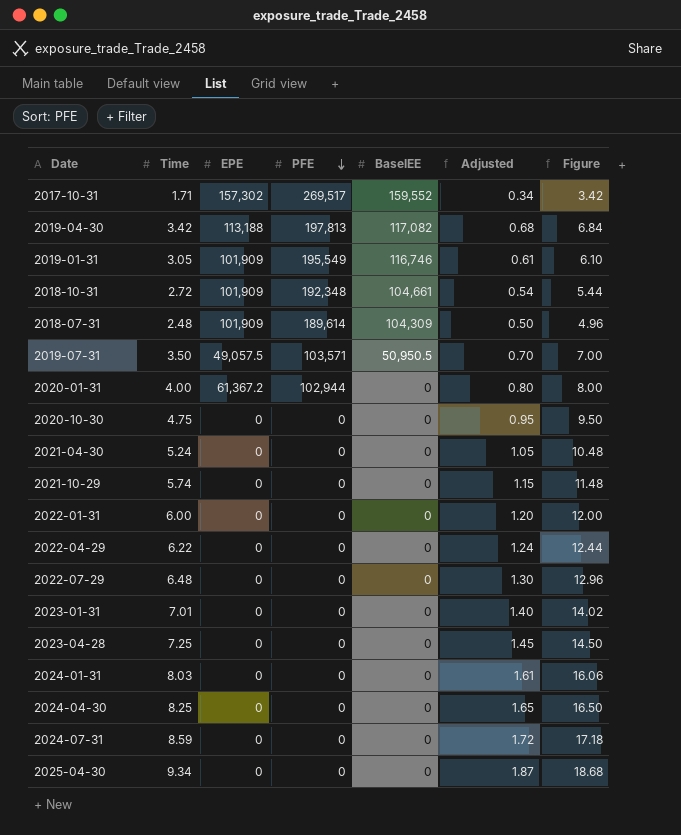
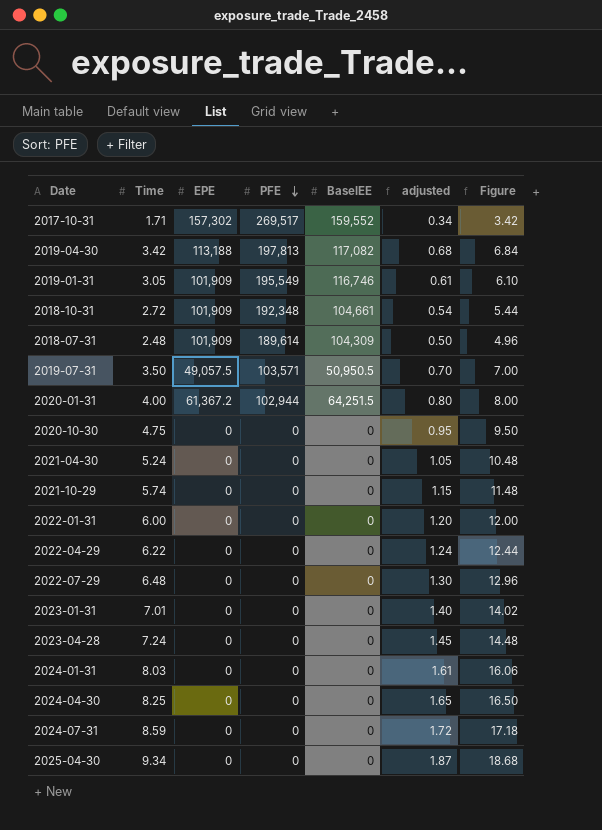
column name: Adjusted -> adjusted
2020-01-31 | BaselEE: 0 -> 64,251.5
2023-04-28 | Time: 7.25 -> 7.24
2023-04-28 | Figure: 14.50 -> 14.48

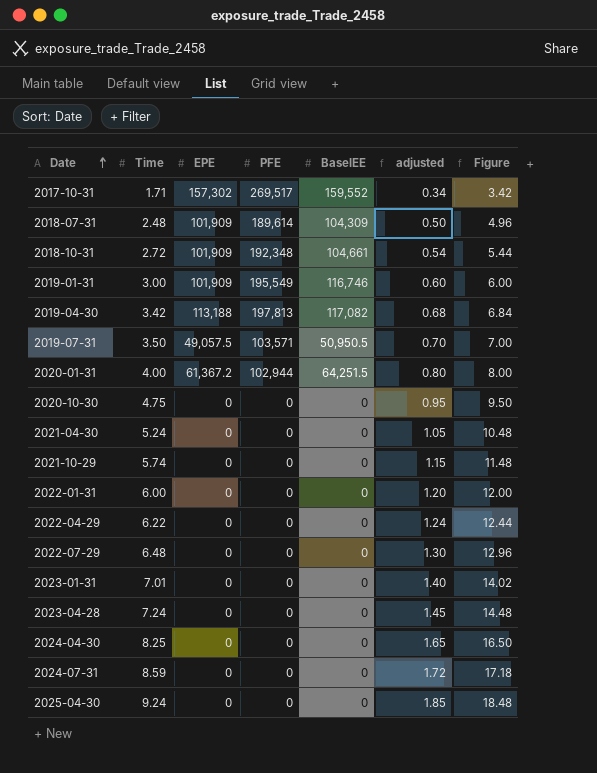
row order: PFE descending -> Date ascending
row 2024-01-31: 8.03 | 0 | 0 | 0 | 1.61 | 16.06 -> none
2019-01-31 | Time: 3.05 -> 3.00
2019-01-31 | adjusted: 0.61 -> 0.60
2019-01-31 | Figure: 6.10 -> 6.00
2025-04-30 | Time: 9.34 -> 9.24
2025-04-30 | adjusted: 1.87 -> 1.85
2025-04-30 | Figure: 18.68 -> 18.48

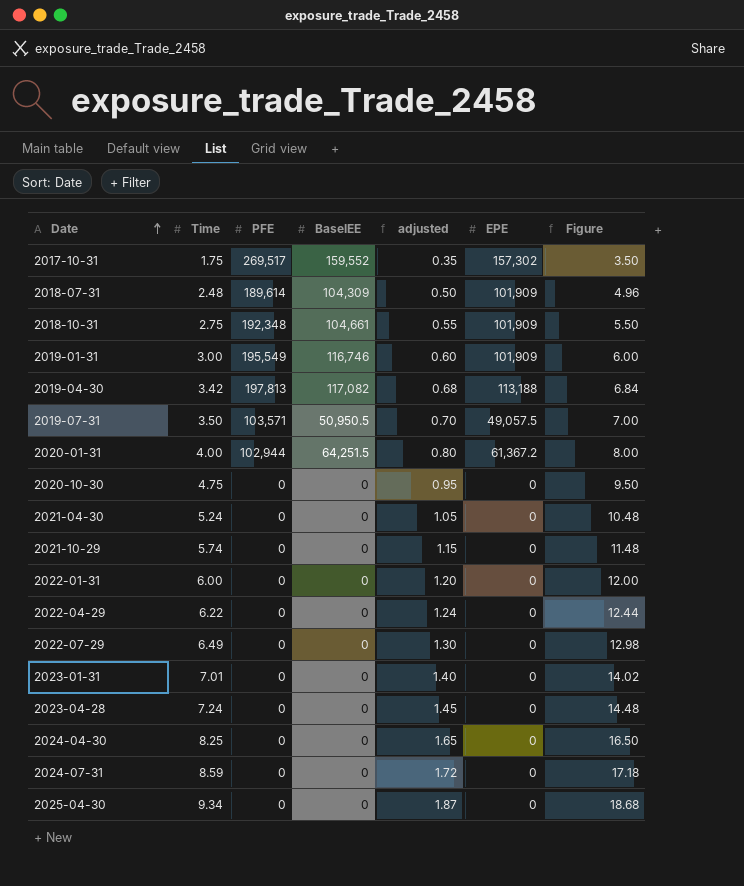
column EPE | position: 3 -> 6
2017-10-31 | Time: 1.71 -> 1.75
2017-10-31 | adjusted: 0.34 -> 0.35
2017-10-31 | Figure: 3.42 -> 3.50
2018-10-31 | Time: 2.72 -> 2.75
2018-10-31 | adjusted: 0.54 -> 0.55
2018-10-31 | Figure: 5.44 -> 5.50
2022-07-29 | Time: 6.48 -> 6.49
2022-07-29 | Figure: 12.96 -> 12.98
2025-04-30 | Time: 9.24 -> 9.34
2025-04-30 | adjusted: 1.85 -> 1.87
2025-04-30 | Figure: 18.48 -> 18.68

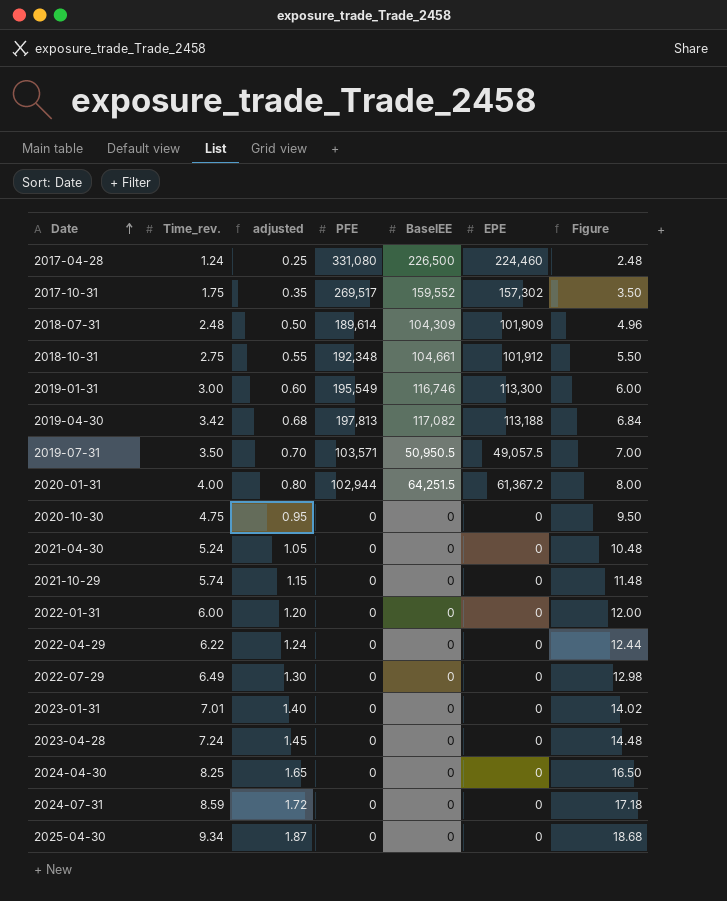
column name: Time -> Time_rev.
column adjusted | position: 5 -> 3
row 2017-04-28: none -> 1.24 | 0.25 | 331,080 | 226,500 | 224,460 | 2.48
2018-10-31 | EPE: 101,909 -> 101,912
2019-01-31 | EPE: 101,909 -> 113,300

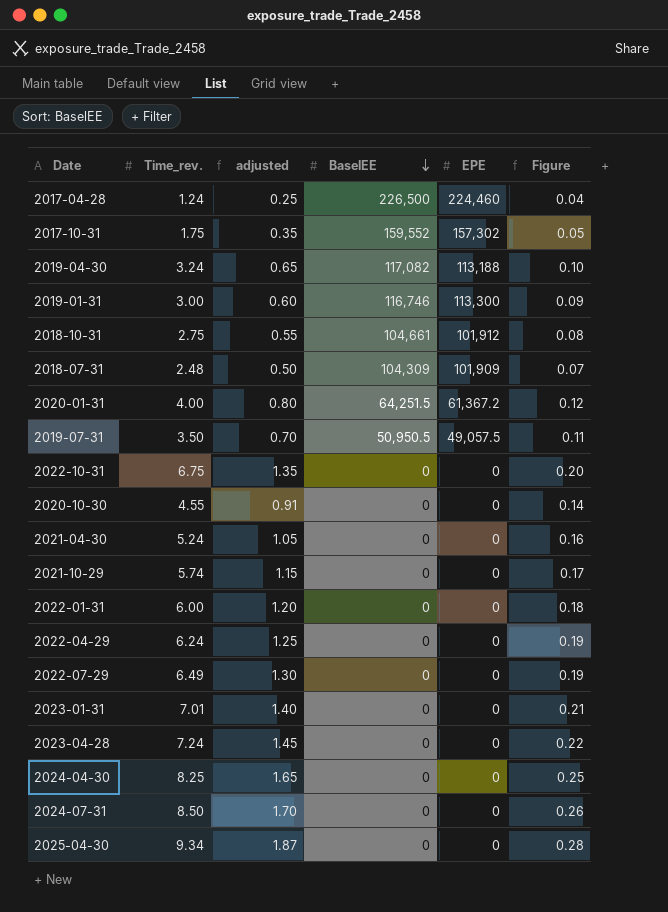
row order: Date ascending -> BaselEE descending
column PFE | position: 4 -> none
column Figure | formula: [Time_rev.] * 2 -> [Time_rev.] * 0.03
2019-04-30 | Time_rev.: 3.42 -> 3.24
2019-04-30 | adjusted: 0.68 -> 0.65
row 2022-10-31: none -> 6.75 | 1.35 | 0 | 0 | 0.20
2020-10-30 | Time_rev.: 4.75 -> 4.55
2020-10-30 | adjusted: 0.95 -> 0.91
2022-04-29 | Time_rev.: 6.22 -> 6.24
2022-04-29 | adjusted: 1.24 -> 1.25
2024-07-31 | Time_rev.: 8.59 -> 8.50
2024-07-31 | adjusted: 1.72 -> 1.70

